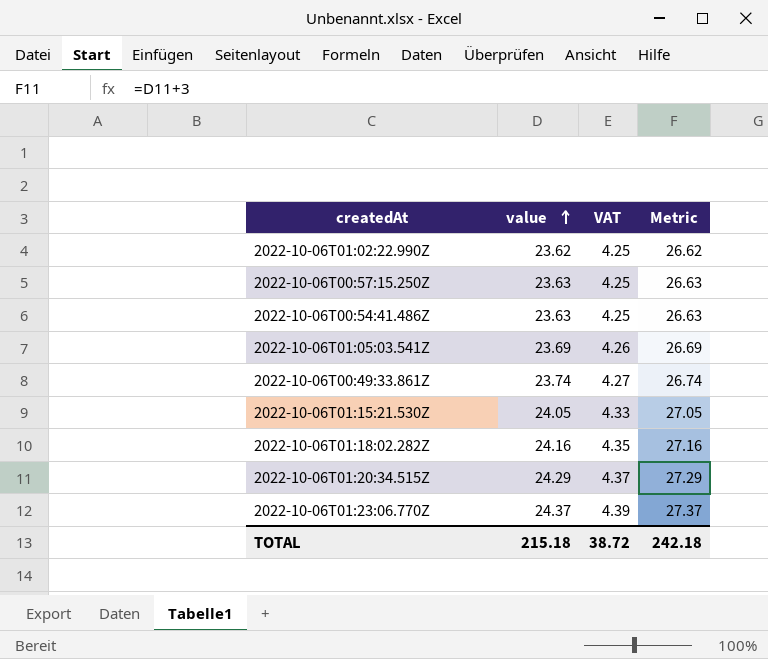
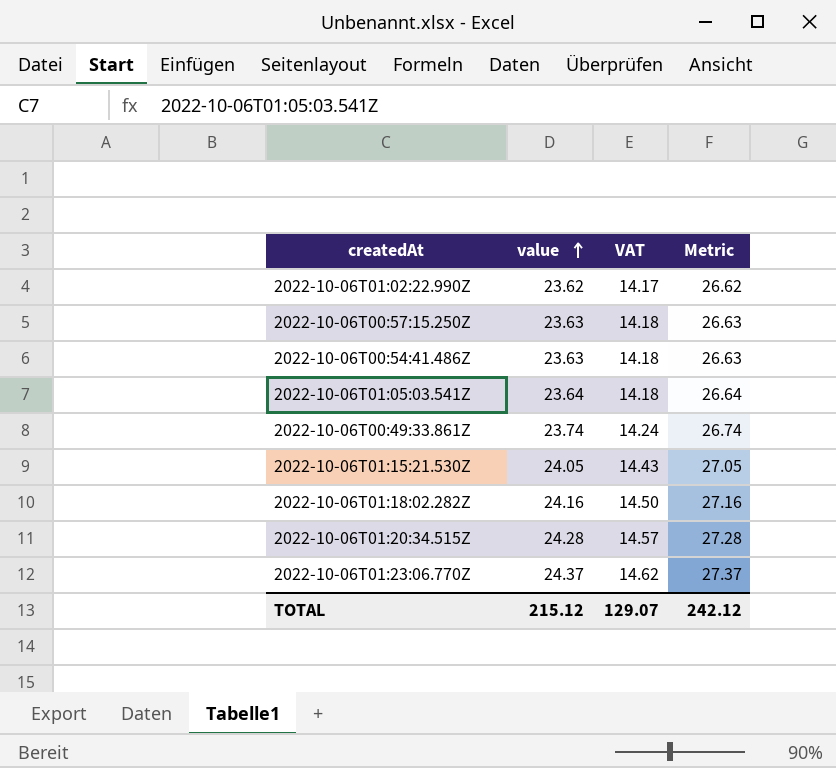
column VAT | formula: [value] * 0.18 -> [value] * 0.6
2022-10-06T01:05:03.541Z | value: 23.69 -> 23.64
2022-10-06T01:05:03.541Z | Metric: 26.69 -> 26.64
2022-10-06T01:20:34.515Z | value: 24.29 -> 24.28
2022-10-06T01:20:34.515Z | Metric: 27.29 -> 27.28
TOTAL | value: 215.18 -> 215.12
TOTAL | VAT: 38.72 -> 129.07
TOTAL | Metric: 242.18 -> 242.12

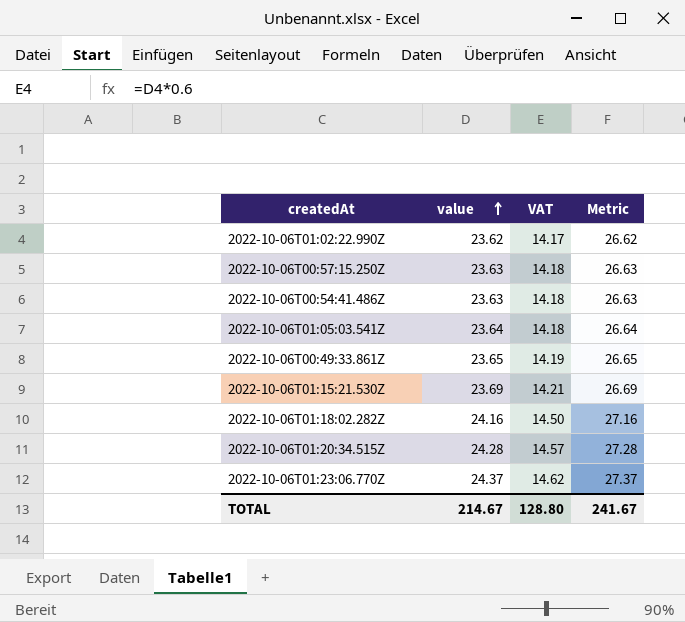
2022-10-06T00:49:33.861Z | value: 23.74 -> 23.65
2022-10-06T00:49:33.861Z | VAT: 14.24 -> 14.19
2022-10-06T00:49:33.861Z | Metric: 26.74 -> 26.65
2022-10-06T01:15:21.530Z | value: 24.05 -> 23.69
2022-10-06T01:15:21.530Z | VAT: 14.43 -> 14.21
2022-10-06T01:15:21.530Z | Metric: 27.05 -> 26.69
TOTAL | value: 215.12 -> 214.67
TOTAL | VAT: 129.07 -> 128.80
TOTAL | Metric: 242.12 -> 241.67

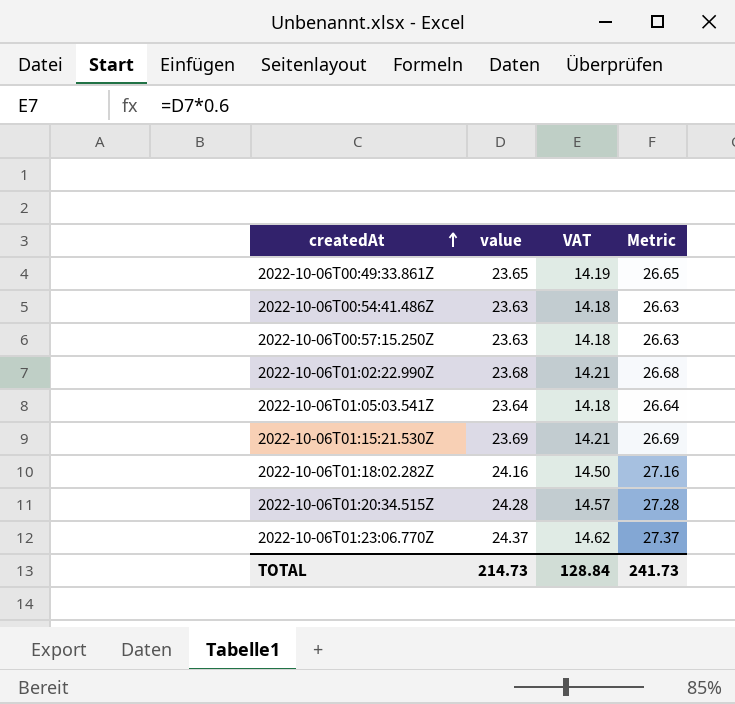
row order: value ascending -> createdAt ascending
2022-10-06T01:02:22.990Z | value: 23.62 -> 23.68
2022-10-06T01:02:22.990Z | VAT: 14.17 -> 14.21
2022-10-06T01:02:22.990Z | Metric: 26.62 -> 26.68
TOTAL | value: 214.67 -> 214.73
TOTAL | VAT: 128.80 -> 128.84
TOTAL | Metric: 241.67 -> 241.73

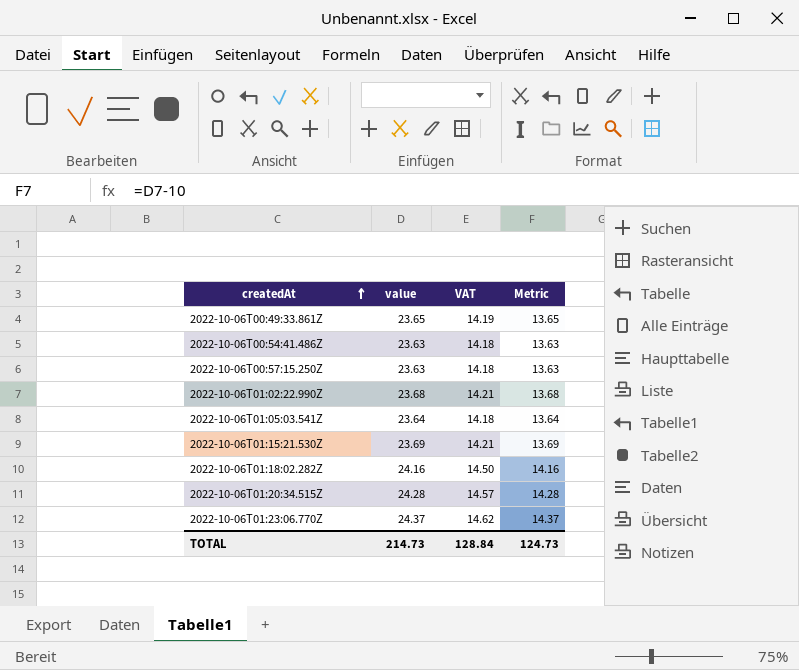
column Metric | formula: [value] + 3 -> [value] - 10
TOTAL | Metric: 241.73 -> 124.73

